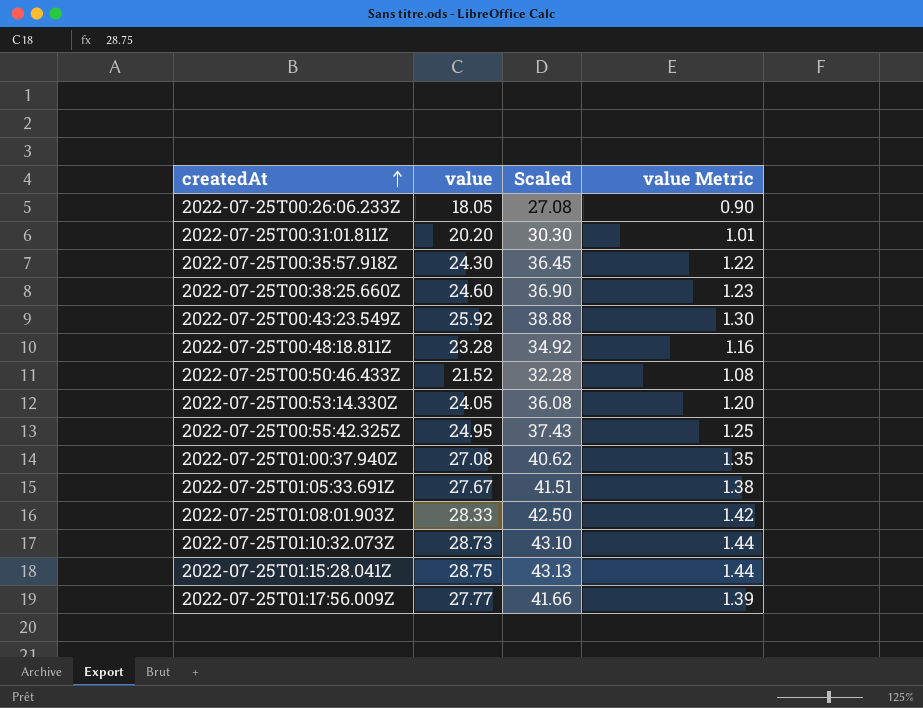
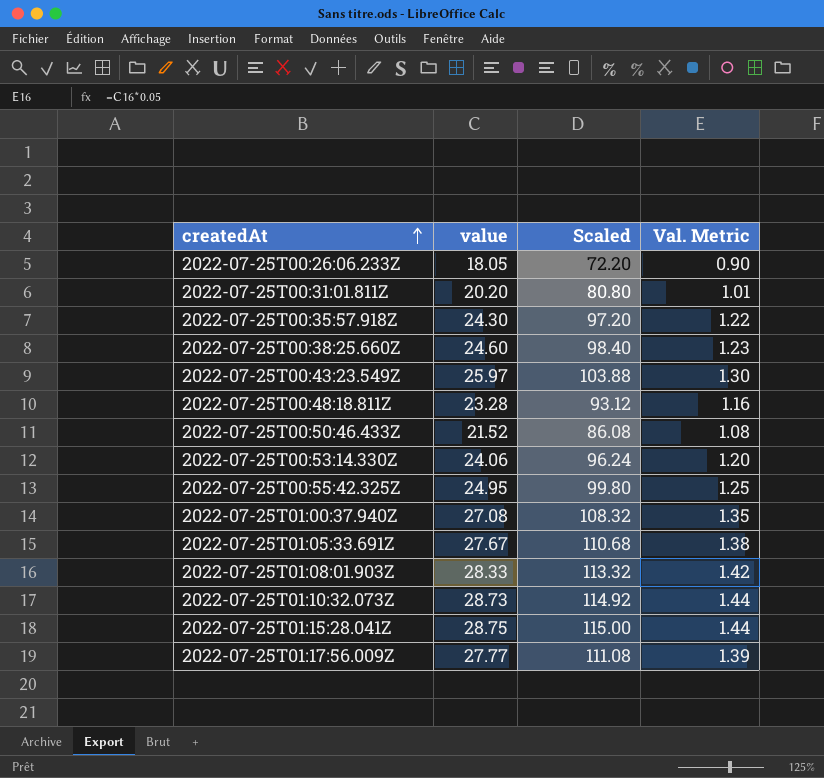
column Scaled | formula: [value] * 1.5 -> [value] * 4
column name: value Metric -> Val. Metric
2022-07-25T00:43:23.549Z | value: 25.92 -> 25.97
2022-07-25T00:53:14.330Z | value: 24.05 -> 24.06

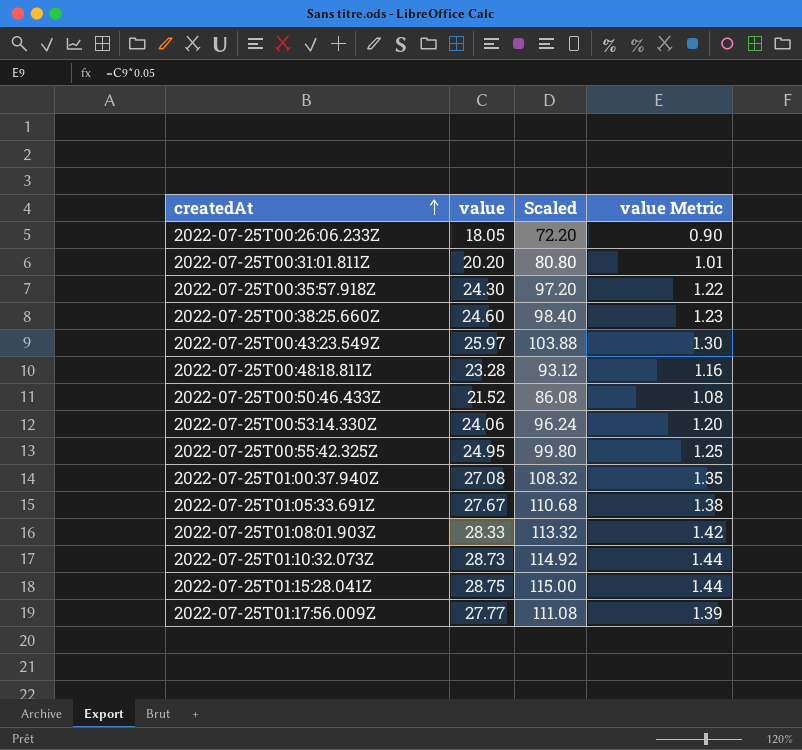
column name: Val. Metric -> value Metric

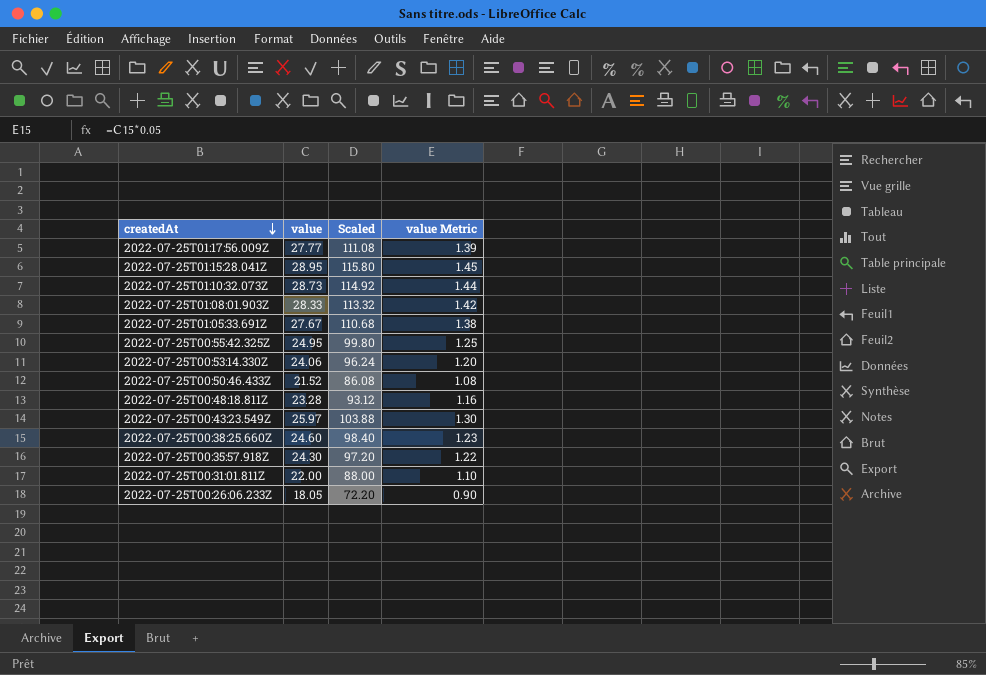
row order: createdAt ascending -> createdAt descending
row 2022-07-25T01:00:37.940Z: 27.08 | 108.32 | 1.35 -> none
2022-07-25T01:15:28.041Z | value: 28.75 -> 28.95
2022-07-25T01:15:28.041Z | Scaled: 115.00 -> 115.80
2022-07-25T01:15:28.041Z | value Metric: 1.44 -> 1.45
2022-07-25T00:31:01.811Z | value: 20.20 -> 22.00
2022-07-25T00:31:01.811Z | Scaled: 80.80 -> 88.00
2022-07-25T00:31:01.811Z | value Metric: 1.01 -> 1.10

